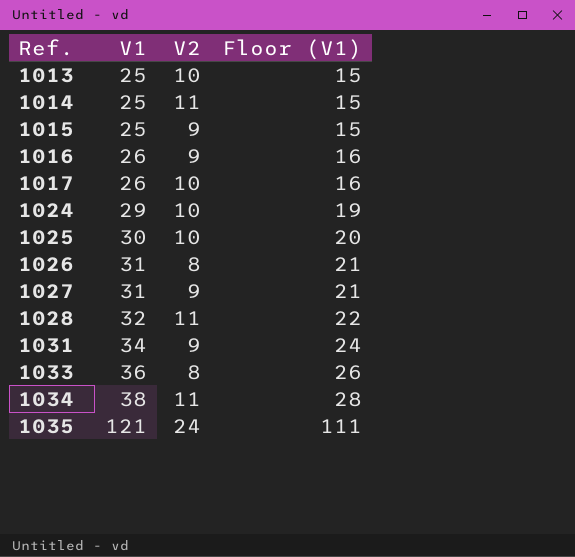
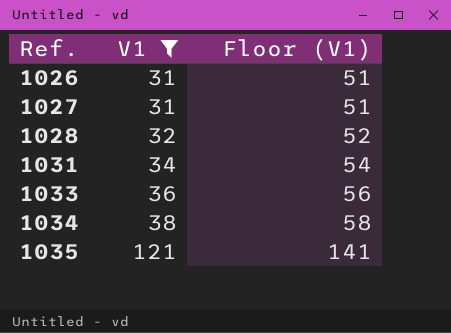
filter: none -> V1 >= 31
column V2 | position: 3 -> none
column Floor (V1) | formula: [V1] - 10 -> [V1] + 20

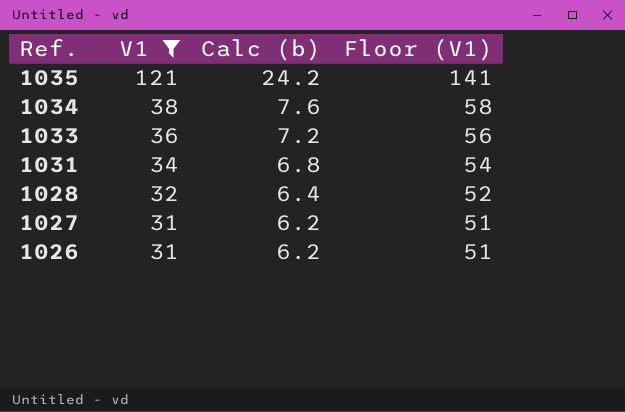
row order: Ref. ascending -> Ref. descending
column Calc (b) | formula: none -> [V1] * 0.2

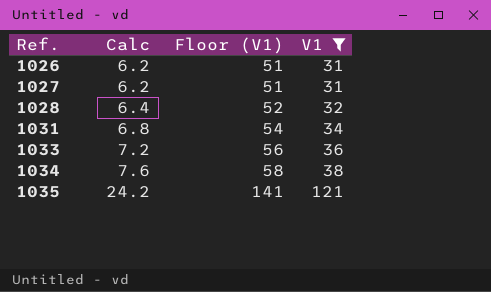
row order: Ref. descending -> Ref. ascending
column name: Calc (b) -> Calc
column V1 | position: 2 -> 4

